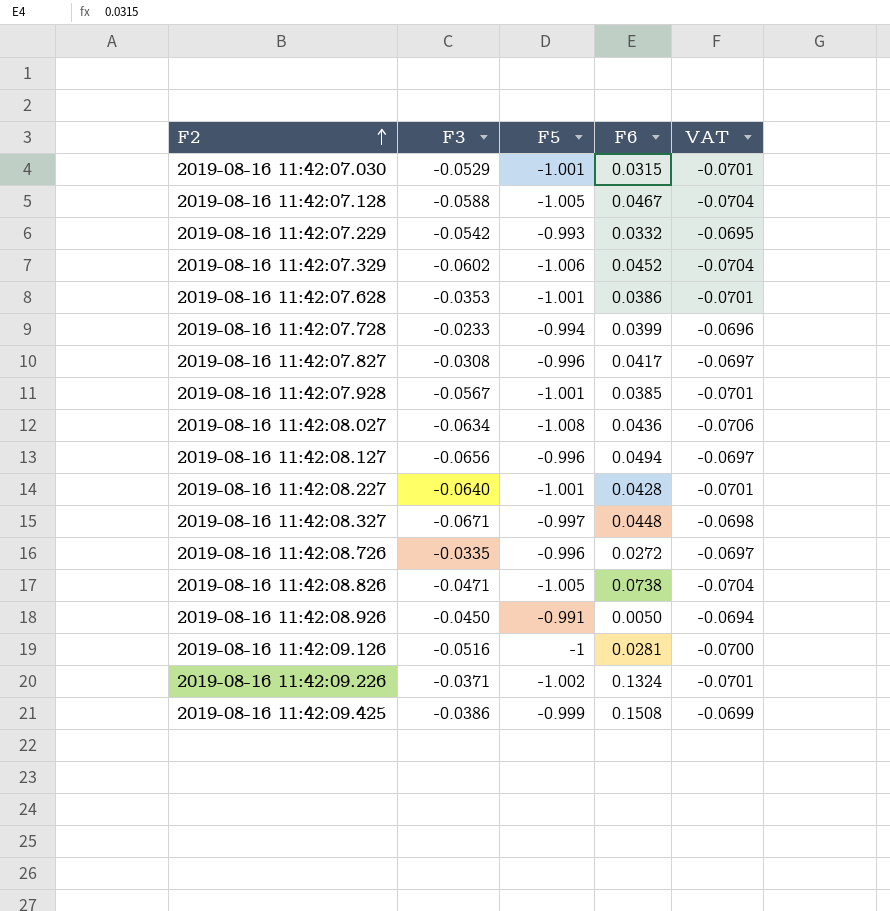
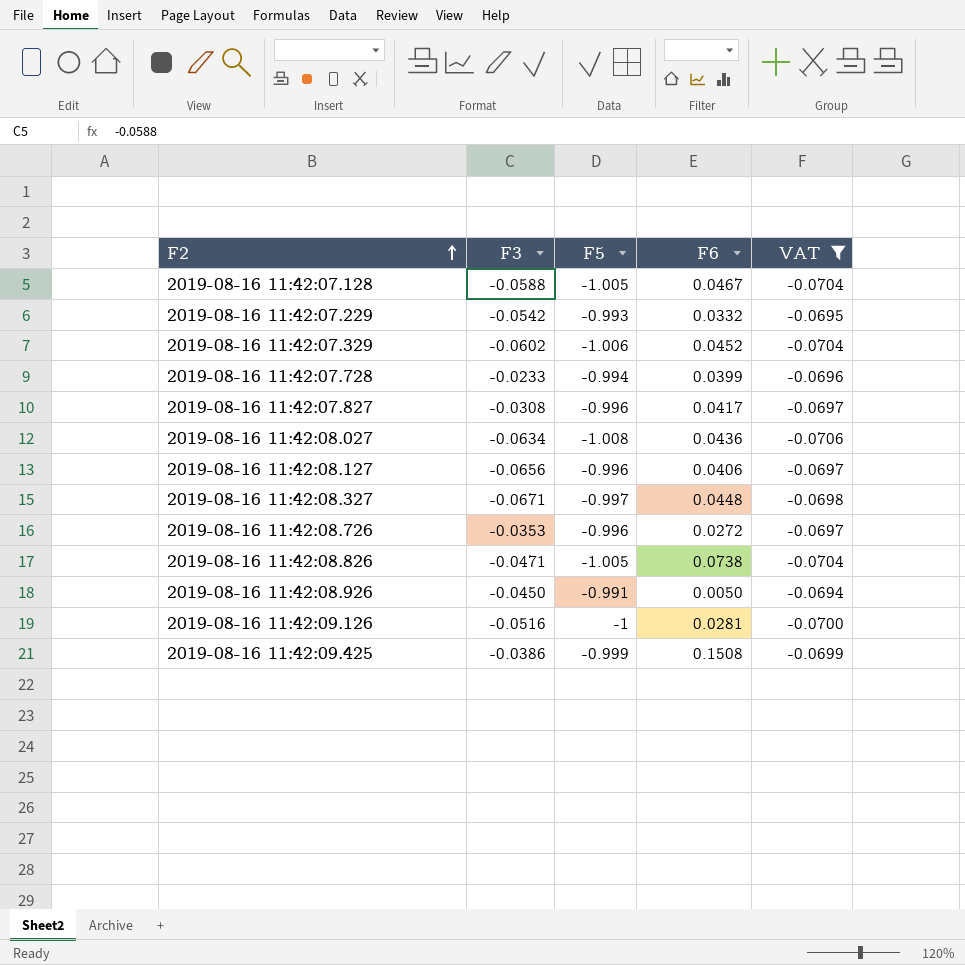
filter: none -> VAT != -0.0701
2019-08-16 11:42:08.127 | F6: 0.0494 -> 0.0406
2019-08-16 11:42:08.726 | F3: -0.0335 -> -0.0353

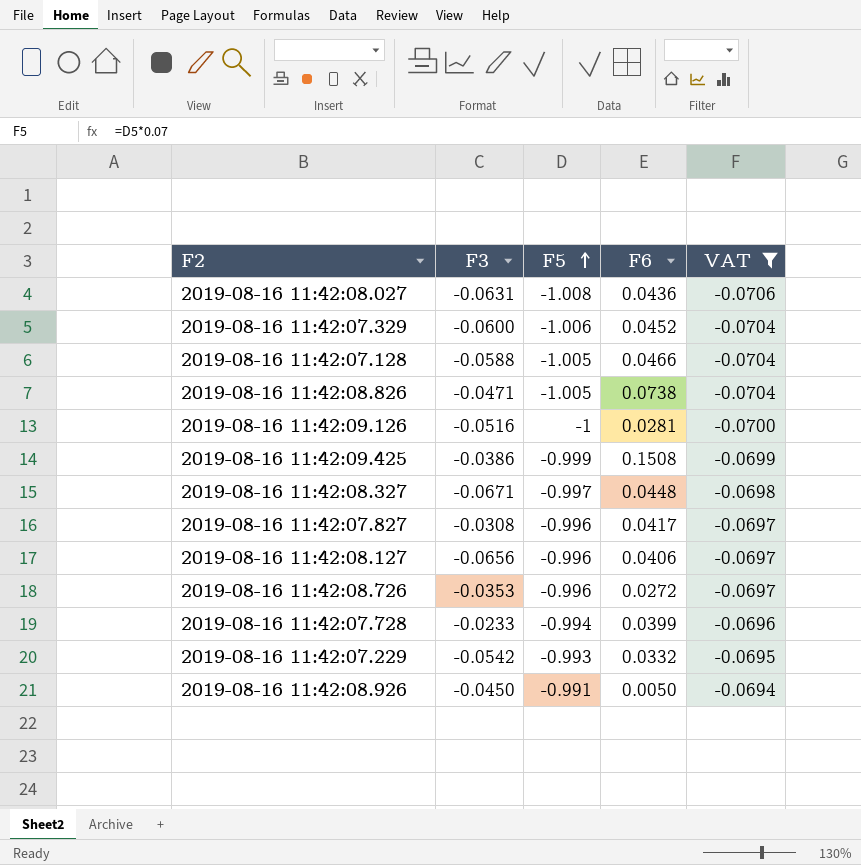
row order: F2 ascending -> F5 ascending
2019-08-16 11:42:08.027 | F3: -0.0634 -> -0.0631
2019-08-16 11:42:07.329 | F3: -0.0602 -> -0.0600
2019-08-16 11:42:07.128 | F6: 0.0467 -> 0.0466

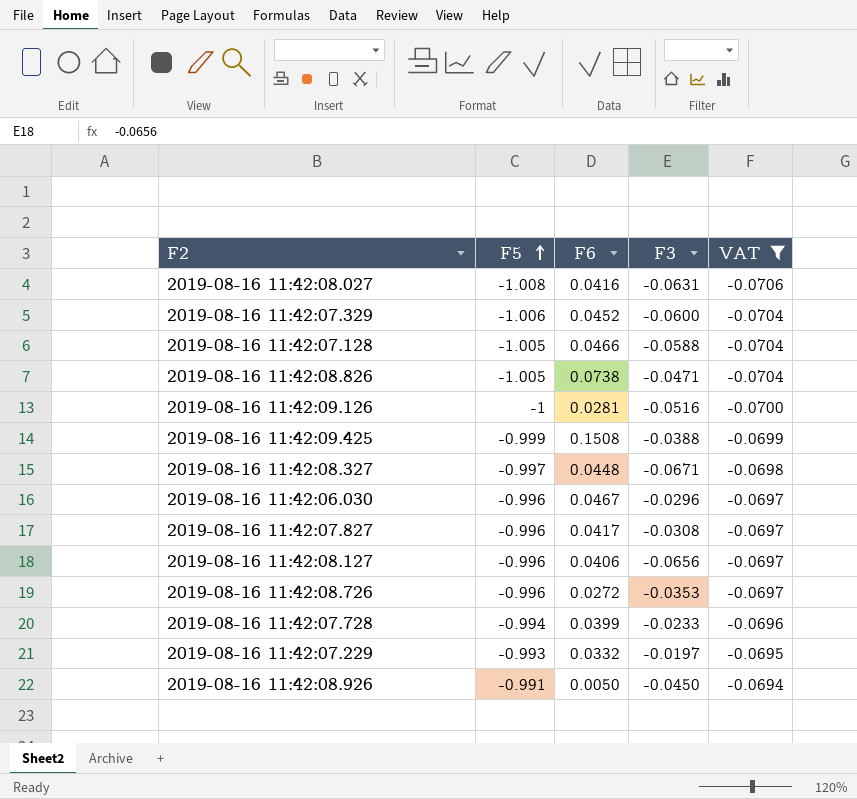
column F3 | position: 2 -> 4
2019-08-16 11:42:08.027 | F6: 0.0436 -> 0.0416
2019-08-16 11:42:09.425 | F3: -0.0386 -> -0.0388
row 2019-08-16 11:42:06.030: none -> -0.996 | 0.0467 | -0.0296 | -0.0697
2019-08-16 11:42:07.229 | F3: -0.0542 -> -0.0197

